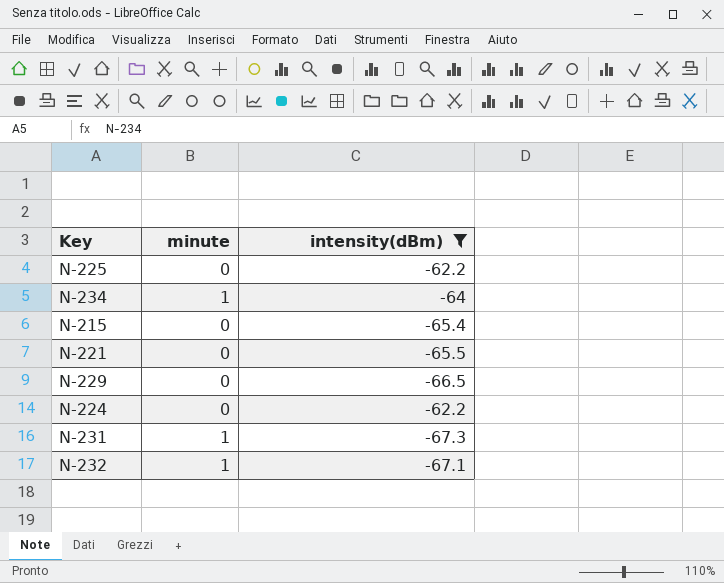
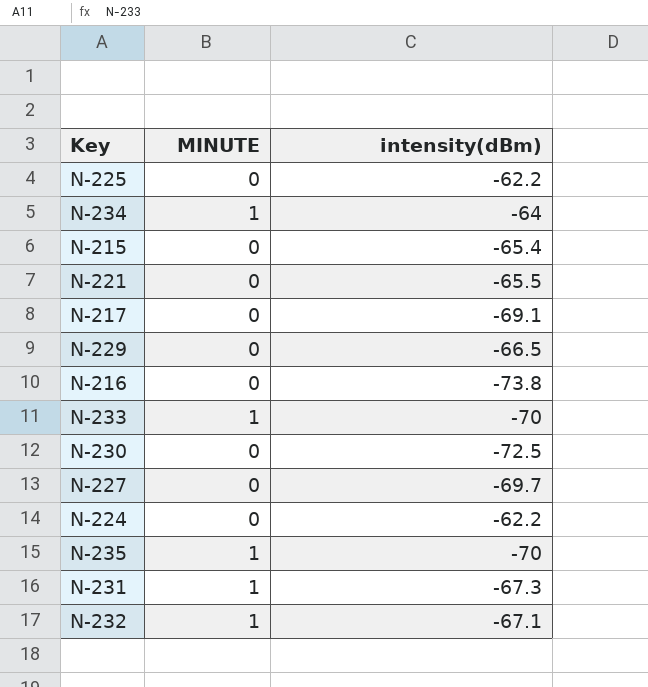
filter: intensity(dBm) >= -67.3 -> none
column name: minute -> MINUTE

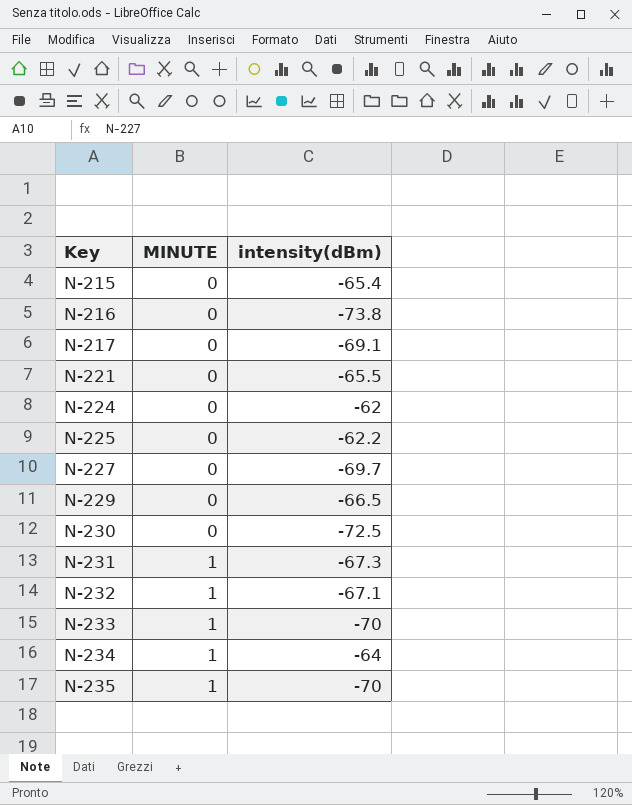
row order: none -> Key ascending
N-224 | intensity(dBm): -62.2 -> -62

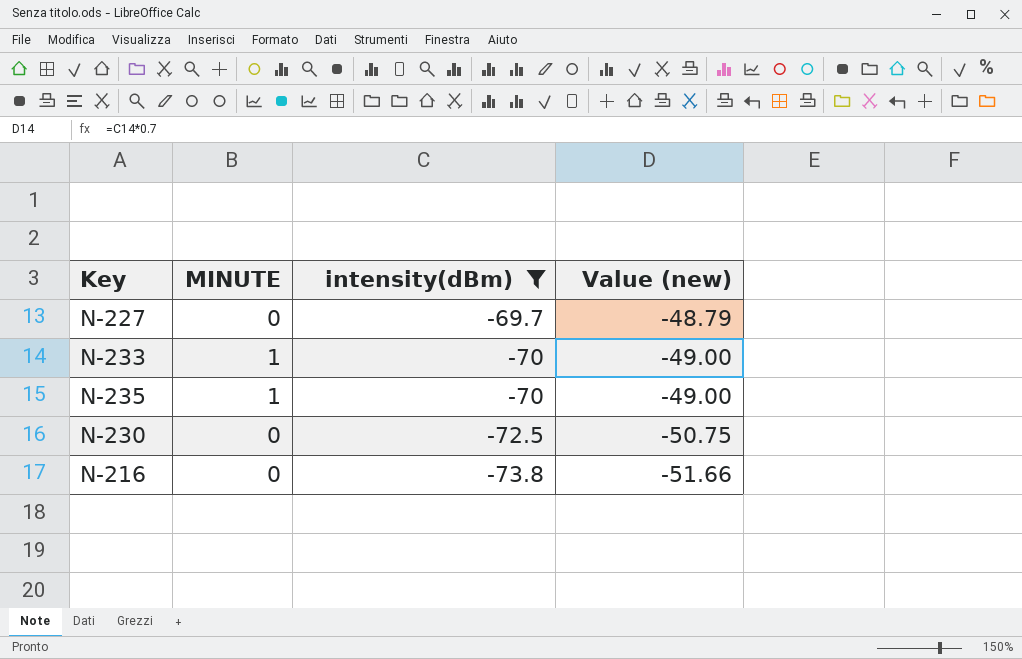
filter: none -> intensity(dBm) <= -69.7
row order: Key ascending -> intensity(dBm) descending
column Value (new) | formula: none -> [intensity(dBm)] * 0.7

